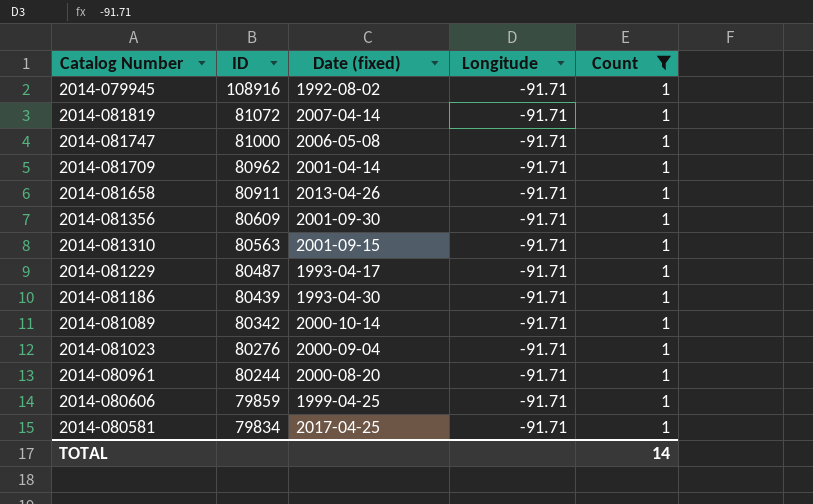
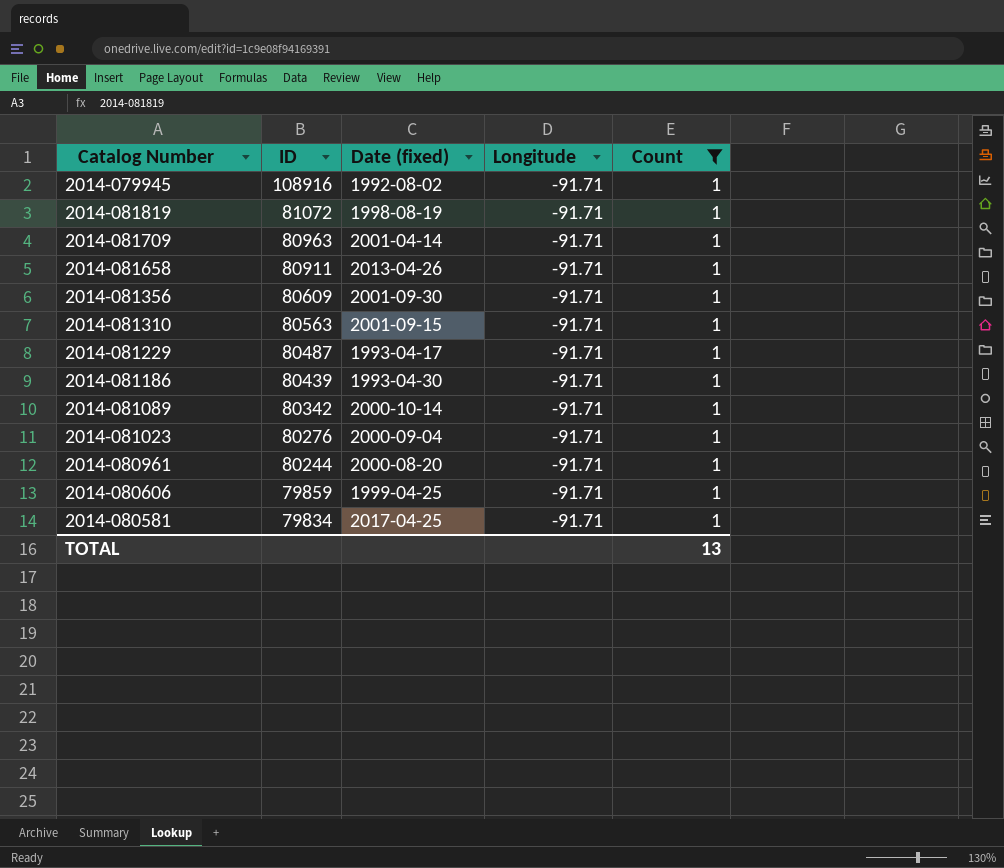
row 2014-081747: 81000 | 2006-05-08 | -91.71 | 1 -> none
2014-081819 | Date (fixed): 2007-04-14 -> 1998-08-19
2014-081709 | ID: 80962 -> 80963
TOTAL | Count: 14 -> 13

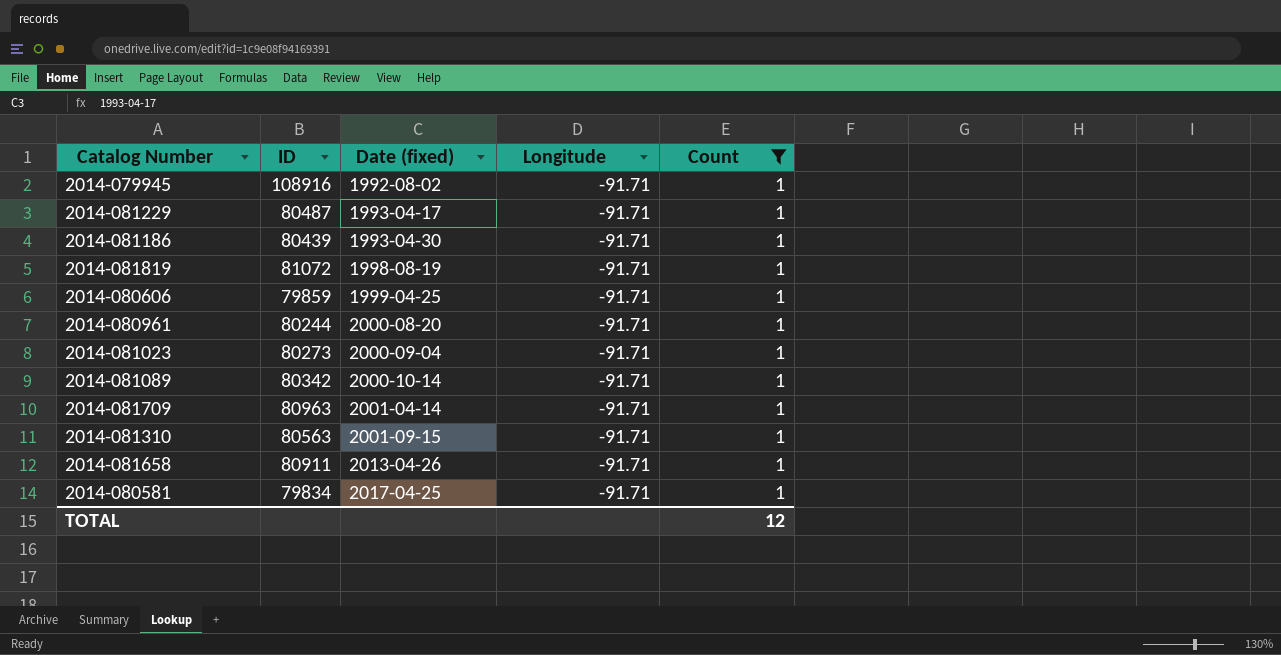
row order: ID descending -> Date (fixed) ascending
row 2014-081356: 80609 | 2001-09-30 | -91.71 | 1 -> none
2014-081023 | ID: 80276 -> 80273
TOTAL | Count: 13 -> 12

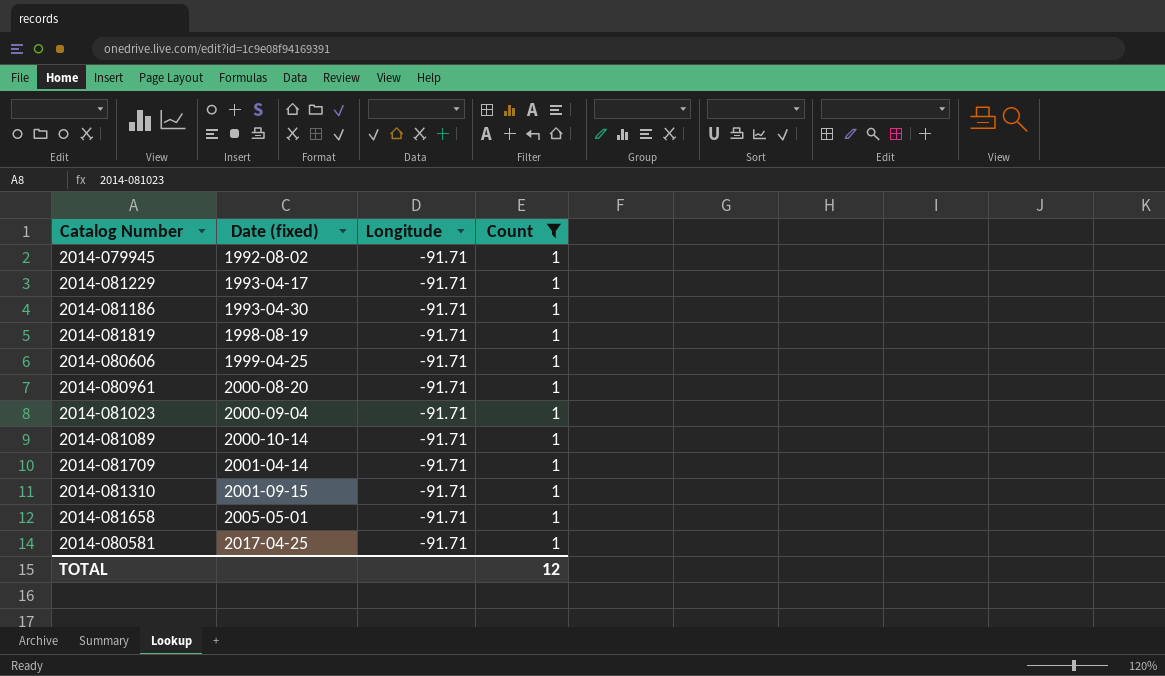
column ID | position: 2 -> none
2014-081658 | Date (fixed): 2013-04-26 -> 2005-05-01

